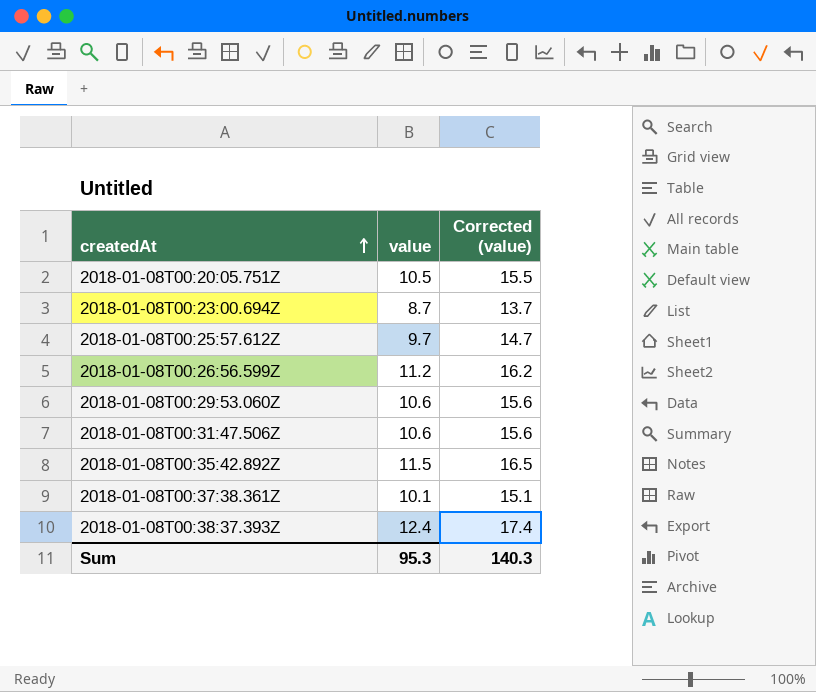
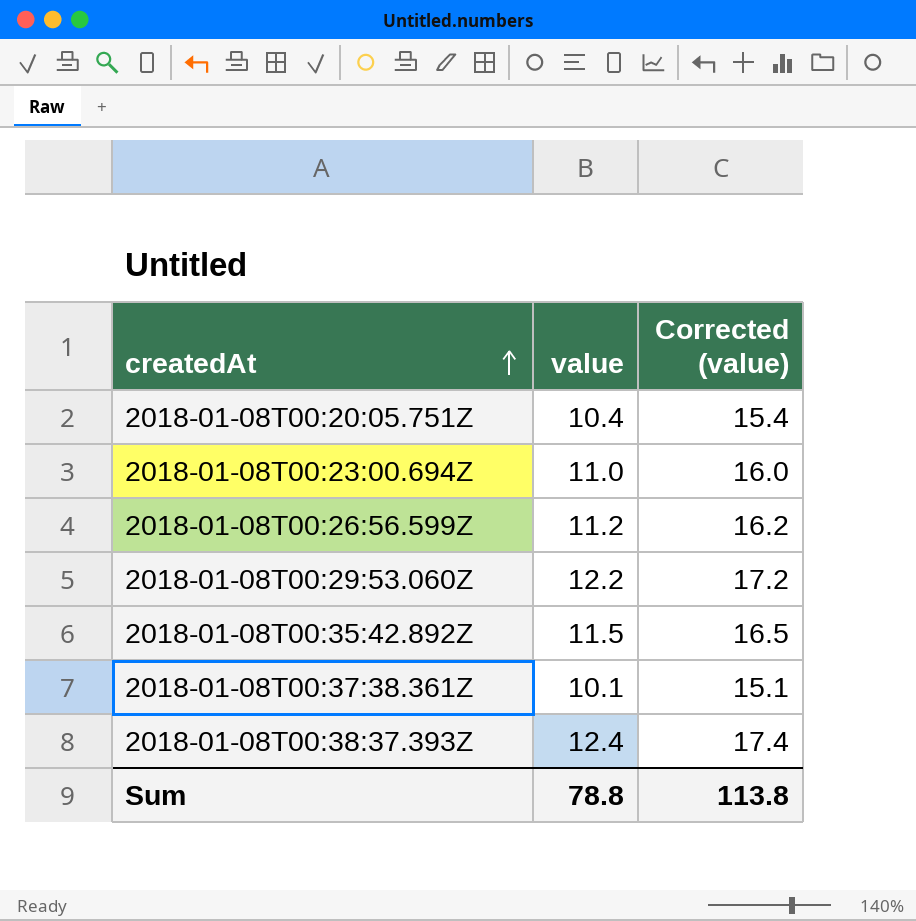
row 2018-01-08T00:25:57.612Z: 9.7 | 14.7 -> none
row 2018-01-08T00:31:47.506Z: 10.6 | 15.6 -> none
2018-01-08T00:20:05.751Z | value: 10.5 -> 10.4
2018-01-08T00:20:05.751Z | Corrected (value): 15.5 -> 15.4
2018-01-08T00:23:00.694Z | value: 8.7 -> 11.0
2018-01-08T00:23:00.694Z | Corrected (value): 13.7 -> 16.0
2018-01-08T00:29:53.060Z | value: 10.6 -> 12.2
2018-01-08T00:29:53.060Z | Corrected (value): 15.6 -> 17.2
Sum | value: 95.3 -> 78.8
Sum | Corrected (value): 140.3 -> 113.8

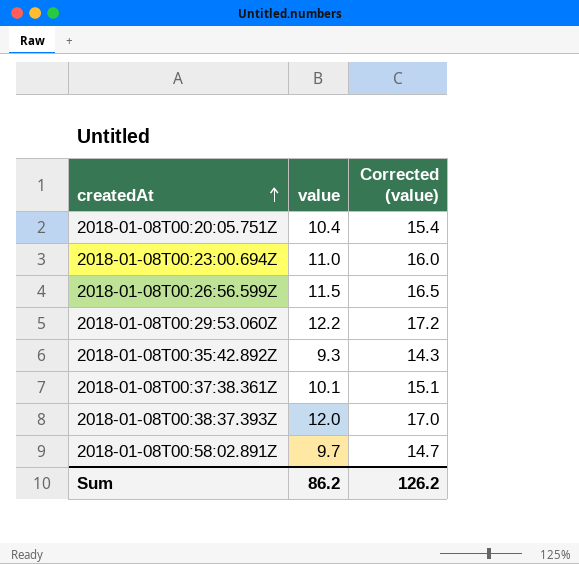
2018-01-08T00:26:56.599Z | value: 11.2 -> 11.5
2018-01-08T00:26:56.599Z | Corrected (value): 16.2 -> 16.5
2018-01-08T00:35:42.892Z | value: 11.5 -> 9.3
2018-01-08T00:35:42.892Z | Corrected (value): 16.5 -> 14.3
2018-01-08T00:38:37.393Z | value: 12.4 -> 12.0
2018-01-08T00:38:37.393Z | Corrected (value): 17.4 -> 17.0
row 2018-01-08T00:58:02.891Z: none -> 9.7 | 14.7
Sum | value: 78.8 -> 86.2
Sum | Corrected (value): 113.8 -> 126.2

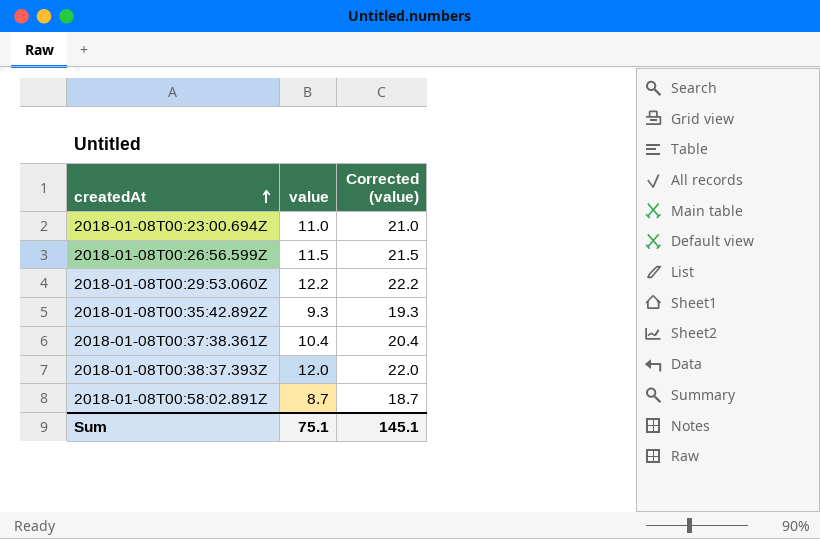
column Corrected (value) | formula: [value] + 5 -> [value] + 10
row 2018-01-08T00:20:05.751Z: 10.4 | 15.4 -> none
2018-01-08T00:37:38.361Z | value: 10.1 -> 10.4
2018-01-08T00:58:02.891Z | value: 9.7 -> 8.7
Sum | value: 86.2 -> 75.1
Sum | Corrected (value): 126.2 -> 145.1

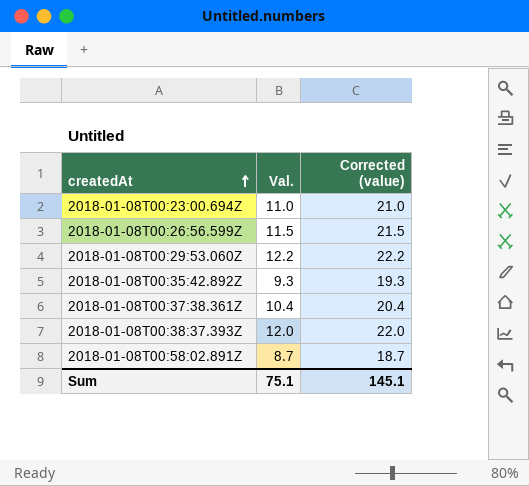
column name: value -> Val.

